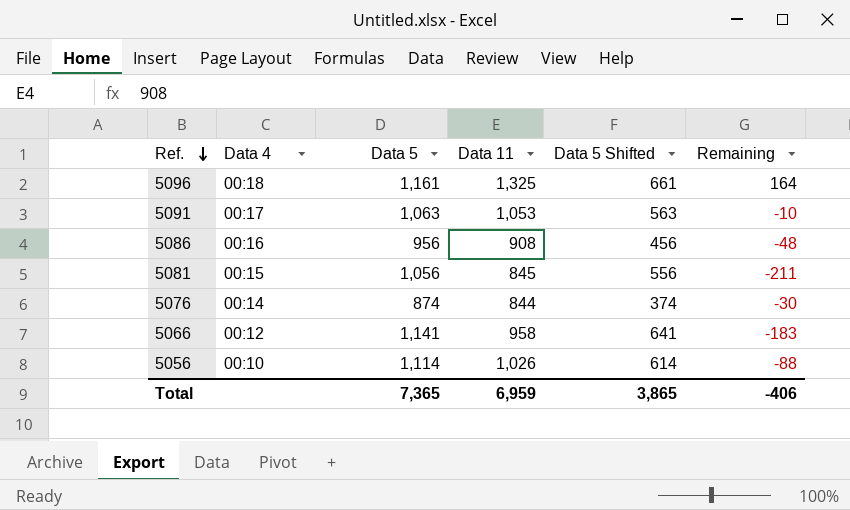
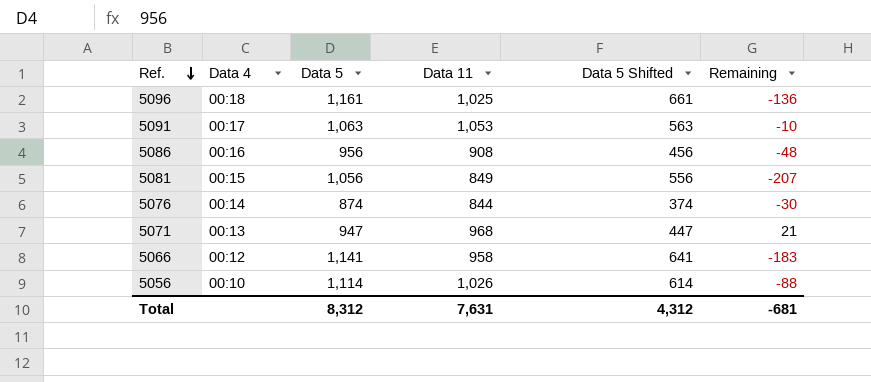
5096 | Data 11: 1,325 -> 1,025
5096 | Remaining: 164 -> -136
5081 | Data 11: 845 -> 849
5081 | Remaining: -211 -> -207
row 5071: none -> 00:13 | 947 | 968 | 447 | 21
Total | Data 5: 7,365 -> 8,312
Total | Data 11: 6,959 -> 7,631
Total | Data 5 Shifted: 3,865 -> 4,312
Total | Remaining: -406 -> -681

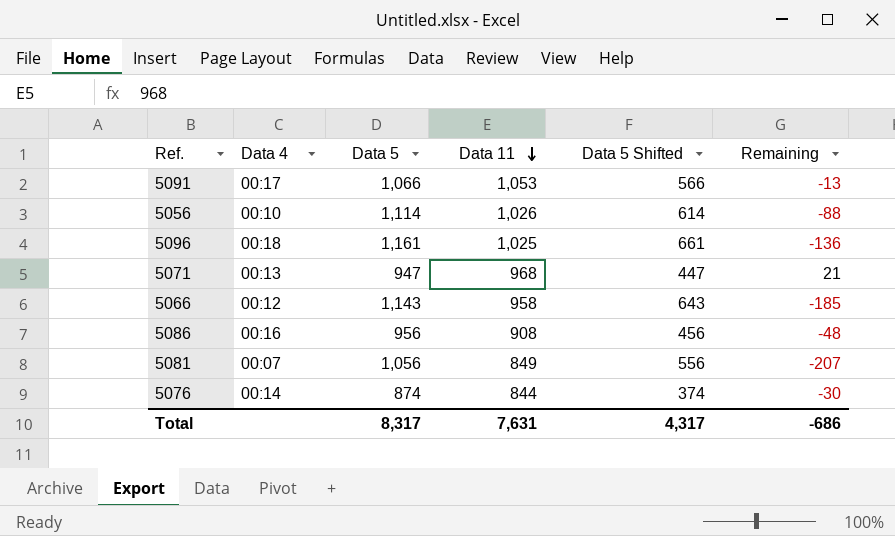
row order: Ref. descending -> Data 11 descending
5091 | Data 5: 1,063 -> 1,066
5091 | Data 5 Shifted: 563 -> 566
5091 | Remaining: -10 -> -13
5066 | Data 5: 1,141 -> 1,143
5066 | Data 5 Shifted: 641 -> 643
5066 | Remaining: -183 -> -185
5081 | Data 4: 00:15 -> 00:07
Total | Data 5: 8,312 -> 8,317
Total | Data 5 Shifted: 4,312 -> 4,317
Total | Remaining: -681 -> -686

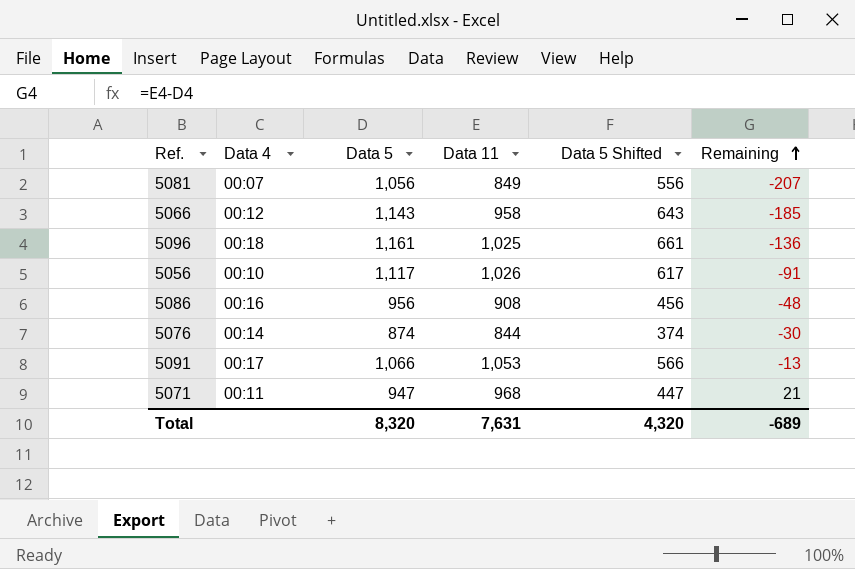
row order: Data 11 descending -> Remaining ascending
5056 | Data 5: 1,114 -> 1,117
5056 | Data 5 Shifted: 614 -> 617
5056 | Remaining: -88 -> -91
5071 | Data 4: 00:13 -> 00:11
Total | Data 5: 8,317 -> 8,320
Total | Data 5 Shifted: 4,317 -> 4,320
Total | Remaining: -686 -> -689

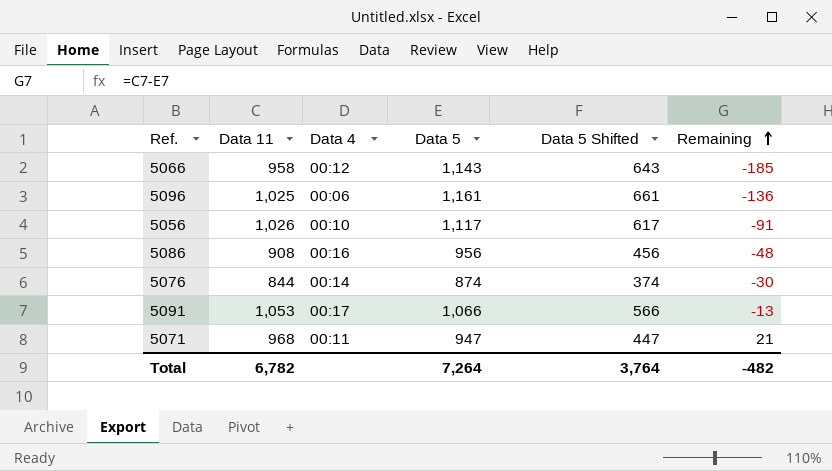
column Data 11 | position: 4 -> 2
row 5081: 00:07 | 1,056 | 849 | 556 | -207 -> none
5096 | Data 4: 00:18 -> 00:06
Total | Data 11: 7,631 -> 6,782
Total | Data 5: 8,320 -> 7,264
Total | Data 5 Shifted: 4,320 -> 3,764
Total | Remaining: -689 -> -482

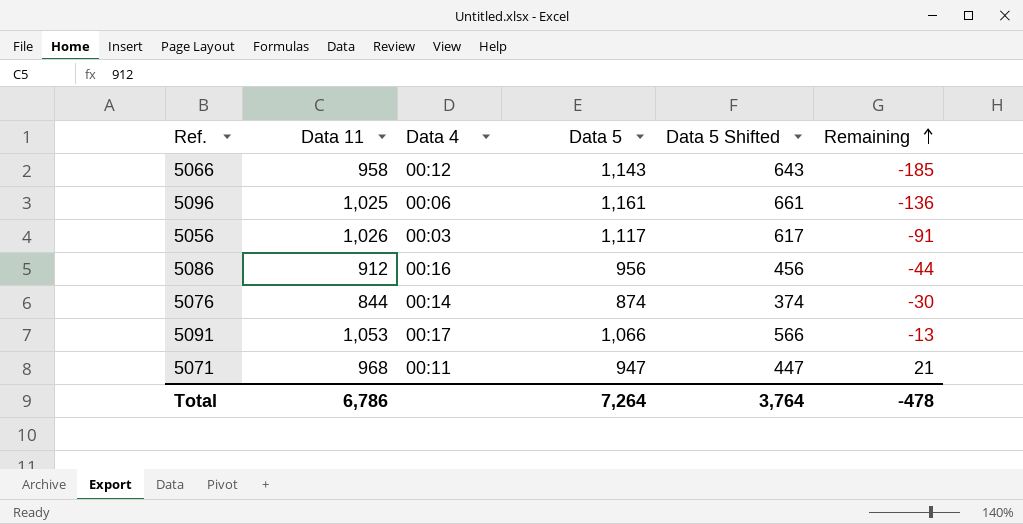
5056 | Data 4: 00:10 -> 00:03
5086 | Data 11: 908 -> 912
5086 | Remaining: -48 -> -44
Total | Data 11: 6,782 -> 6,786
Total | Remaining: -482 -> -478

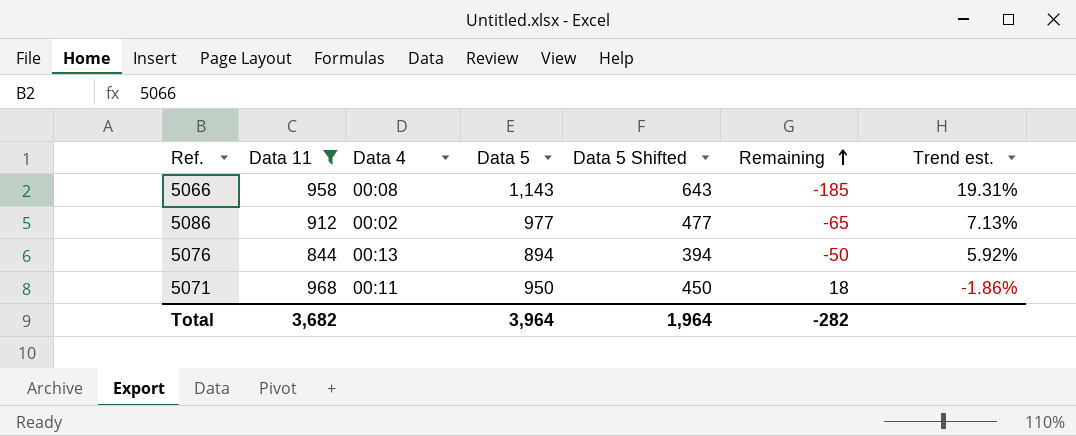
filter: none -> Data 11 <= 968
column Trend est. | formula: none -> ([Data 5] - [Data 11]) / [Data 11]
5066 | Data 4: 00:12 -> 00:08
5086 | Data 4: 00:16 -> 00:02
5086 | Data 5: 956 -> 977
5086 | Data 5 Shifted: 456 -> 477
5086 | Remaining: -44 -> -65
5076 | Data 4: 00:14 -> 00:13
5076 | Data 5: 874 -> 894
5076 | Data 5 Shifted: 374 -> 394
5076 | Remaining: -30 -> -50
5071 | Data 5: 947 -> 950
5071 | Data 5 Shifted: 447 -> 450
5071 | Remaining: 21 -> 18
Total | Data 11: 6,786 -> 3,682
Total | Data 5: 7,264 -> 3,964
Total | Data 5 Shifted: 3,764 -> 1,964
Total | Remaining: -478 -> -282

